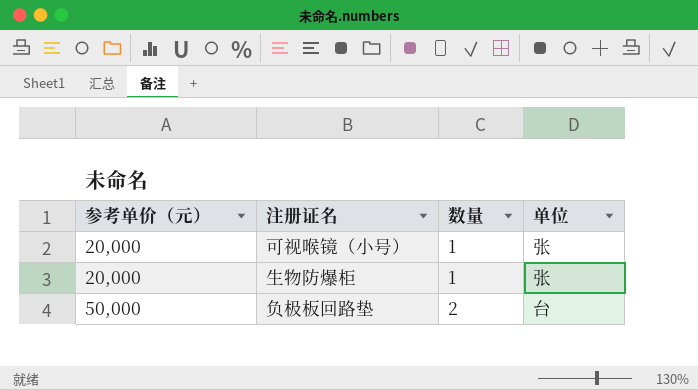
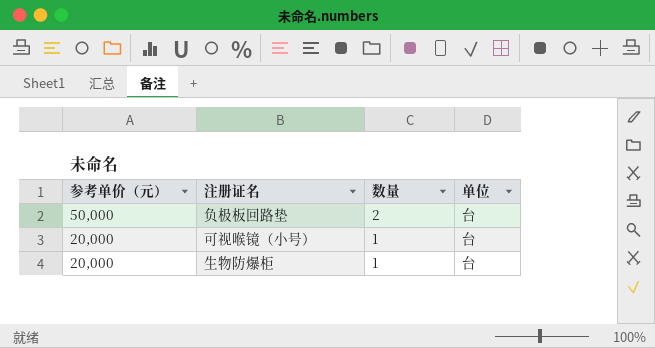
row order: 参考单价（元） ascending -> 参考单价（元） descending
可视喉镜（小号） | 单位: 张 -> 台
生物防爆柜 | 单位: 张 -> 台

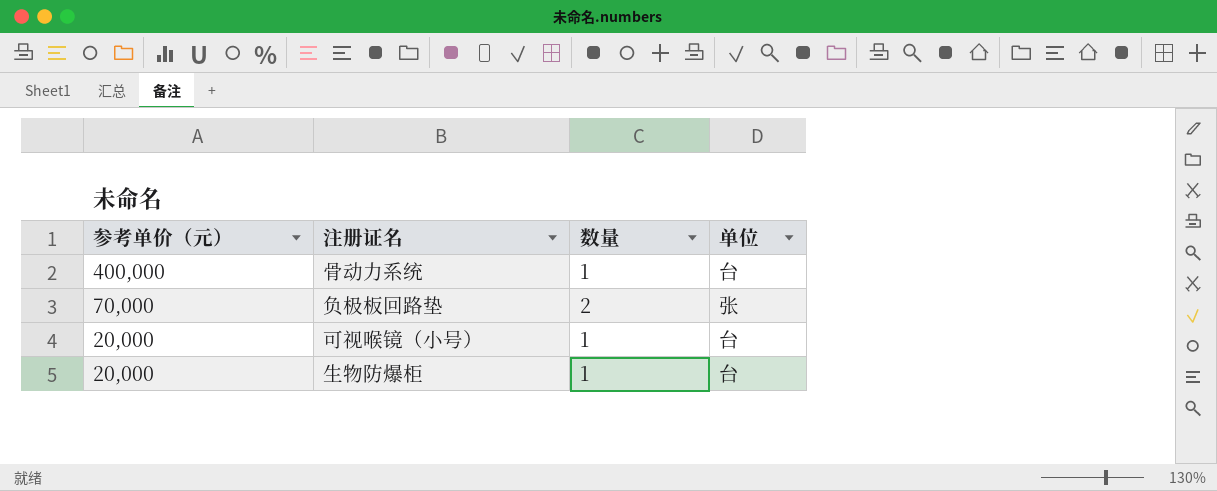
row 骨动力系统: none -> 400,000 | 1 | 台
负极板回路垫 | 参考单价（元）: 50,000 -> 70,000
负极板回路垫 | 单位: 台 -> 张

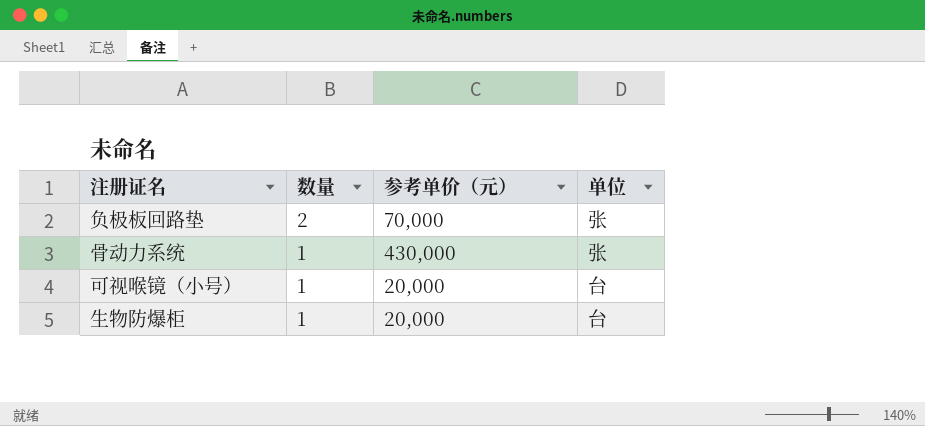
row order: 参考单价（元） descending -> 数量 descending
column 参考单价（元） | position: 1 -> 3
骨动力系统 | 参考单价（元）: 400,000 -> 430,000
骨动力系统 | 单位: 台 -> 张

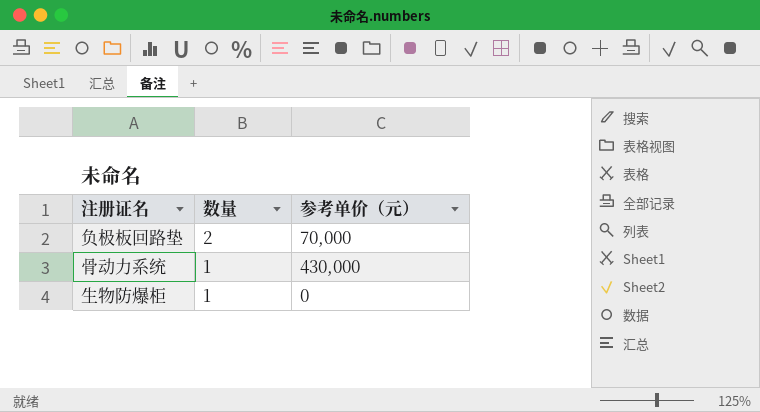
column 单位 | position: 4 -> none
row 可视喉镜（小号）: 1 | 20,000 | 台 -> none
生物防爆柜 | 参考单价（元）: 20,000 -> 0

